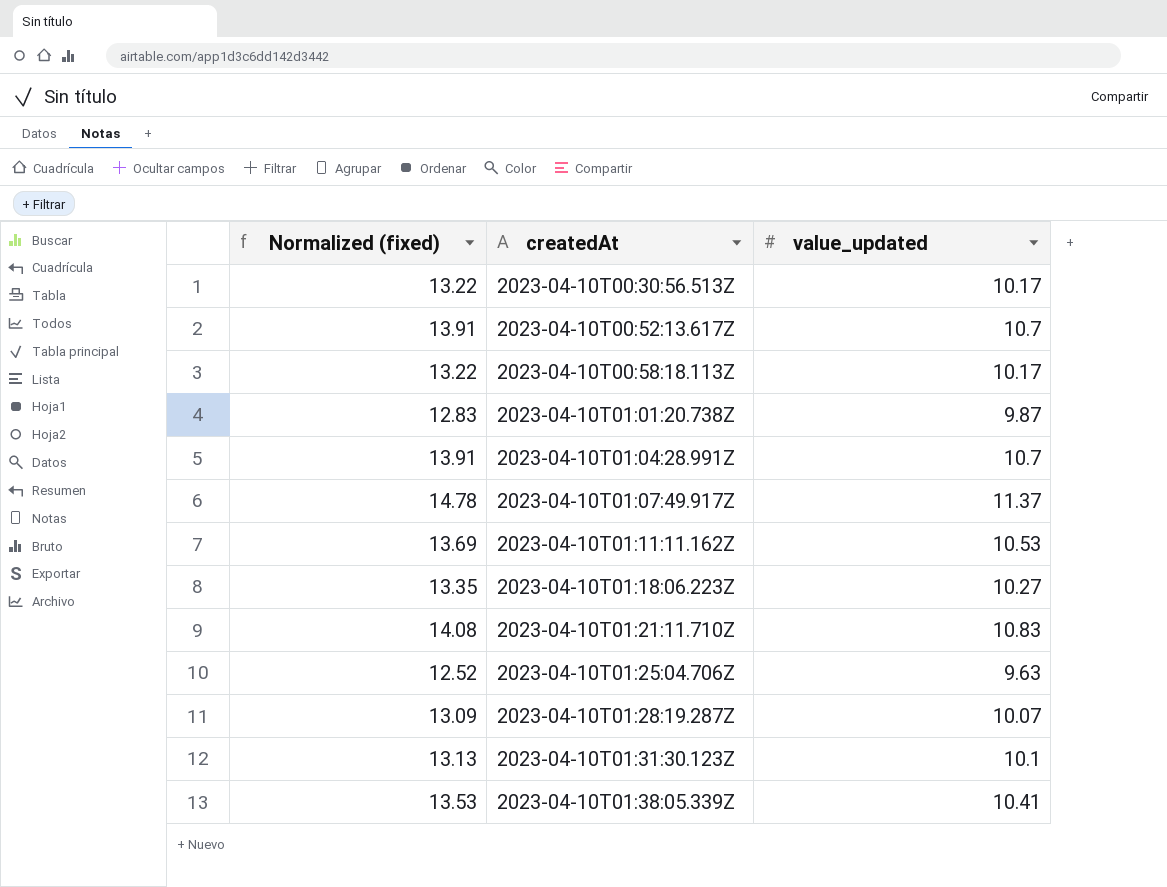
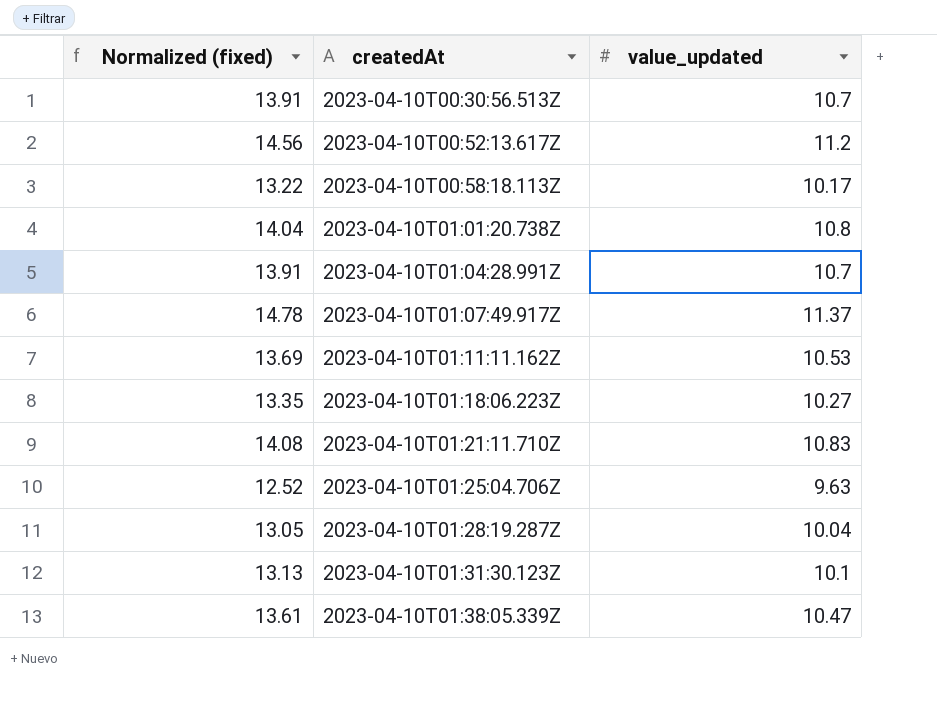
2023-04-10T00:30:56.513Z | Normalized (fixed): 13.22 -> 13.91
2023-04-10T00:30:56.513Z | value_updated: 10.17 -> 10.7
2023-04-10T00:52:13.617Z | Normalized (fixed): 13.91 -> 14.56
2023-04-10T00:52:13.617Z | value_updated: 10.7 -> 11.2
2023-04-10T01:01:20.738Z | Normalized (fixed): 12.83 -> 14.04
2023-04-10T01:01:20.738Z | value_updated: 9.87 -> 10.8
2023-04-10T01:28:19.287Z | Normalized (fixed): 13.09 -> 13.05
2023-04-10T01:28:19.287Z | value_updated: 10.07 -> 10.04
2023-04-10T01:38:05.339Z | Normalized (fixed): 13.53 -> 13.61
2023-04-10T01:38:05.339Z | value_updated: 10.41 -> 10.47

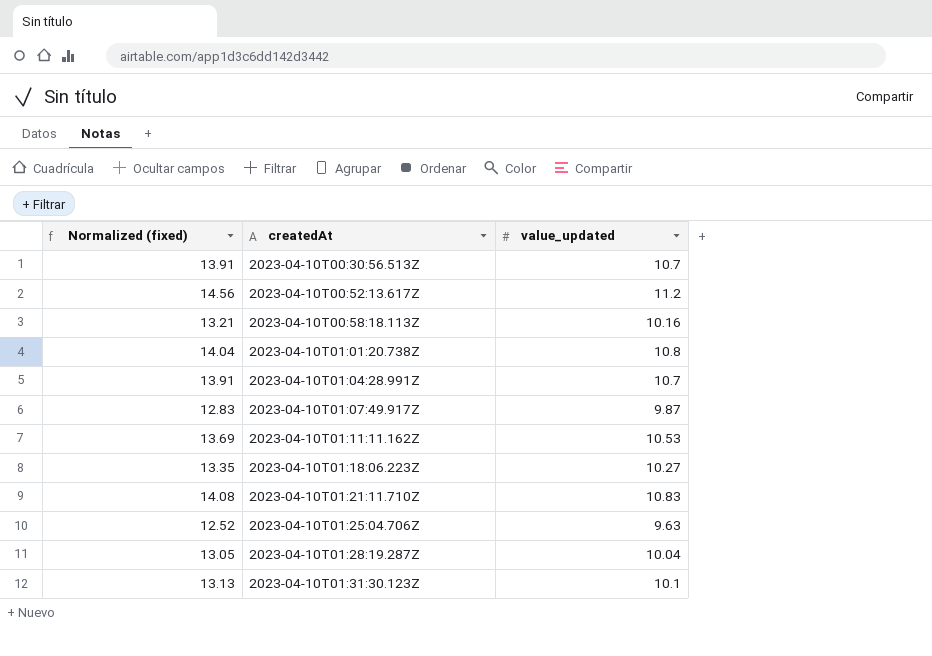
row 2023-04-10T01:38:05.339Z: 13.61 | 10.47 -> none
2023-04-10T00:58:18.113Z | Normalized (fixed): 13.22 -> 13.21
2023-04-10T00:58:18.113Z | value_updated: 10.17 -> 10.16
2023-04-10T01:07:49.917Z | Normalized (fixed): 14.78 -> 12.83
2023-04-10T01:07:49.917Z | value_updated: 11.37 -> 9.87

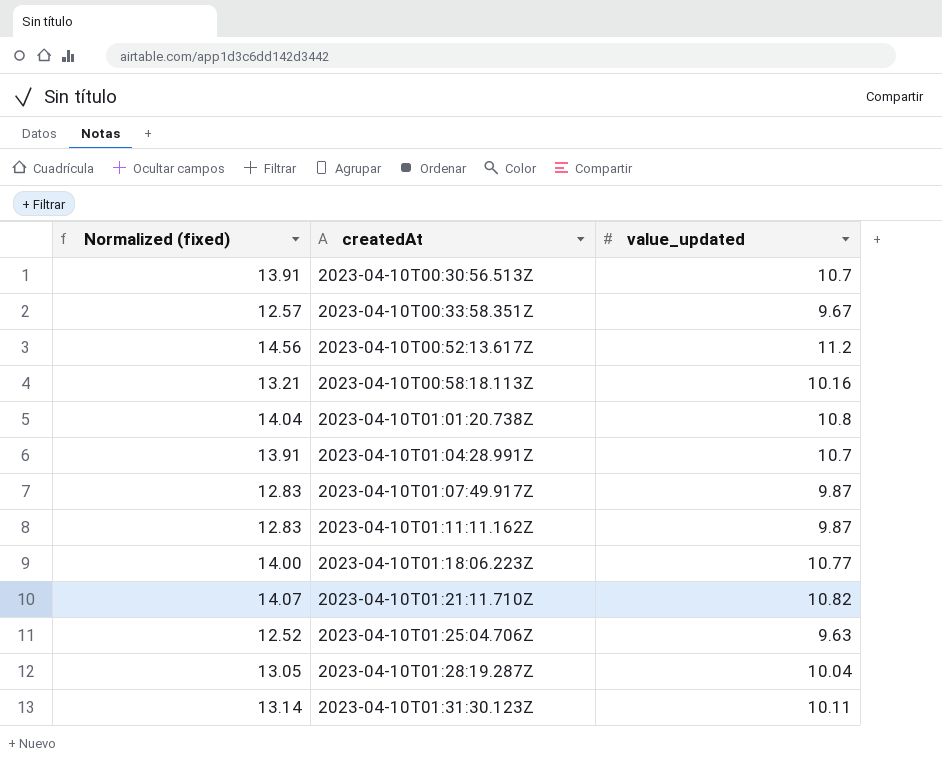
row 2023-04-10T00:33:58.351Z: none -> 12.57 | 9.67
2023-04-10T01:11:11.162Z | Normalized (fixed): 13.69 -> 12.83
2023-04-10T01:11:11.162Z | value_updated: 10.53 -> 9.87
2023-04-10T01:18:06.223Z | Normalized (fixed): 13.35 -> 14.00
2023-04-10T01:18:06.223Z | value_updated: 10.27 -> 10.77
2023-04-10T01:21:11.710Z | Normalized (fixed): 14.08 -> 14.07
2023-04-10T01:21:11.710Z | value_updated: 10.83 -> 10.82
2023-04-10T01:31:30.123Z | Normalized (fixed): 13.13 -> 13.14
2023-04-10T01:31:30.123Z | value_updated: 10.1 -> 10.11

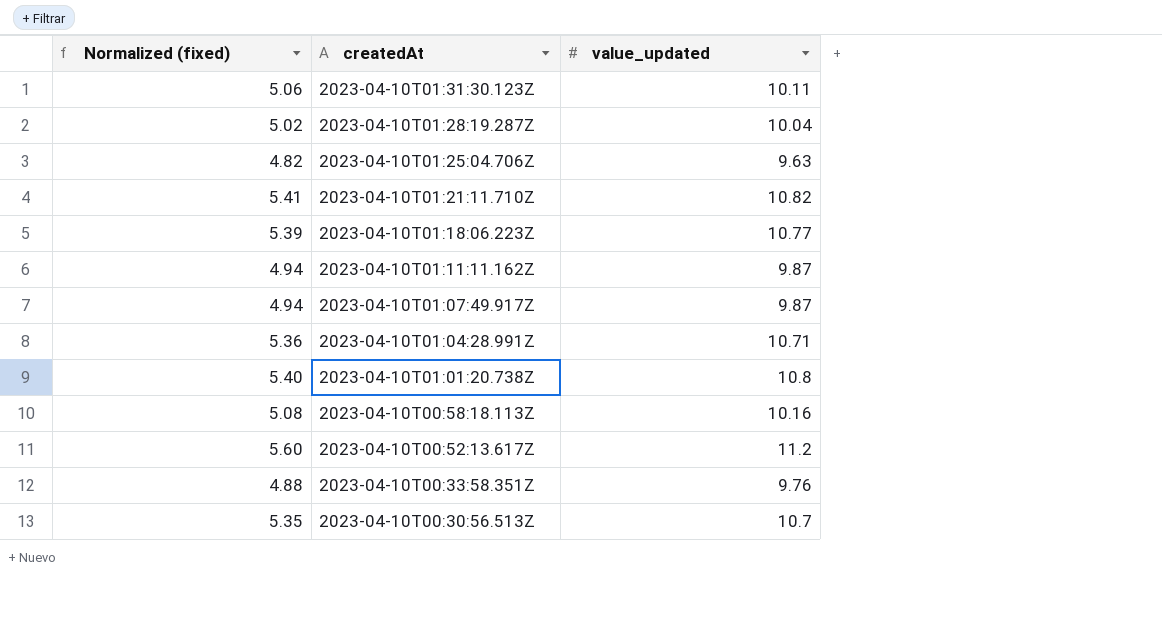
row order: createdAt ascending -> createdAt descending
column Normalized (fixed) | formula: [value_updated] * 1.3 -> [value_updated] * 0.5
2023-04-10T01:04:28.991Z | value_updated: 10.7 -> 10.71
2023-04-10T00:33:58.351Z | value_updated: 9.67 -> 9.76

